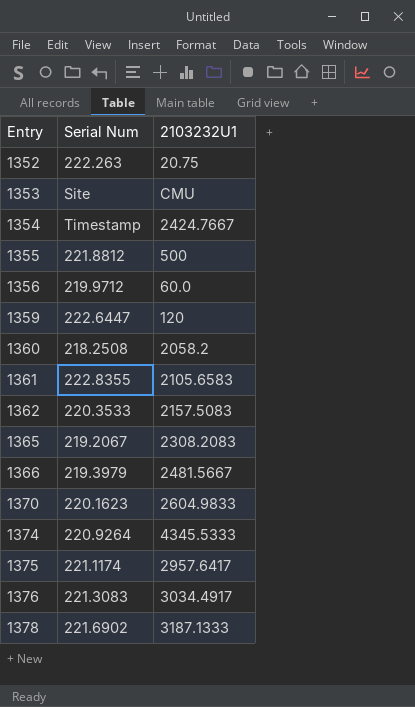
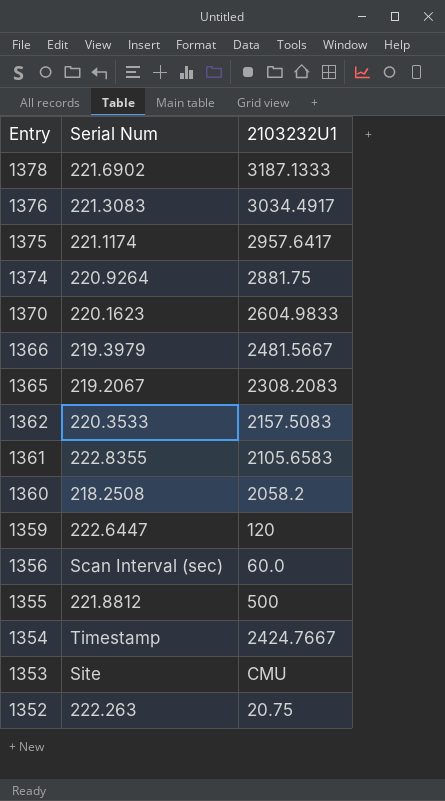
row order: Entry ascending -> Entry descending
1374 | 2103232U1: 4345.5333 -> 2881.75
1356 | Serial Num: 219.9712 -> Scan Interval (sec)

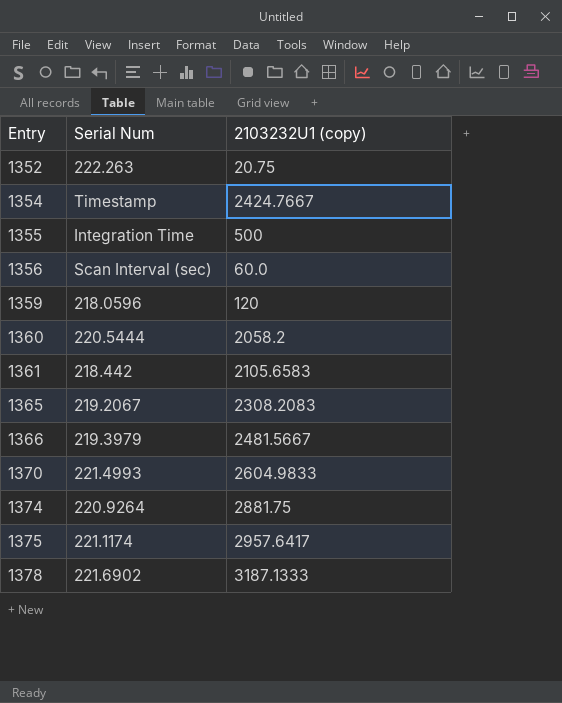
row order: Entry descending -> Entry ascending
column name: 2103232U1 -> 2103232U1 (copy)
row 1376: 221.3083 | 3034.4917 -> none
row 1362: 220.3533 | 2157.5083 -> none
row 1353: Site | CMU -> none
1355 | Serial Num: 221.8812 -> Integration Time
1359 | Serial Num: 222.6447 -> 218.0596
1360 | Serial Num: 218.2508 -> 220.5444
1361 | Serial Num: 222.8355 -> 218.442
1370 | Serial Num: 220.1623 -> 221.4993

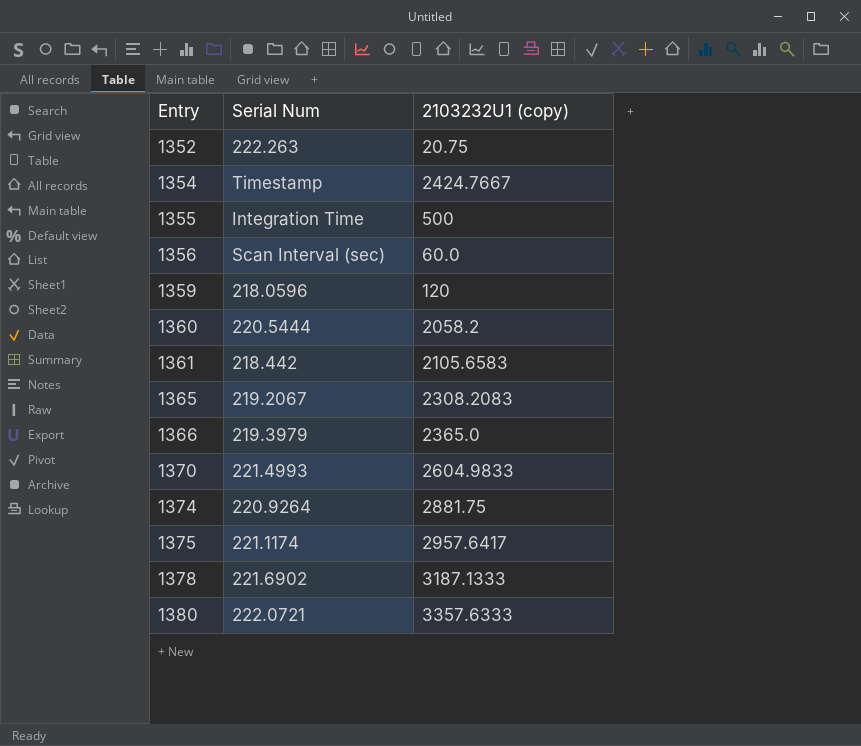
1366 | 2103232U1 (copy): 2481.5667 -> 2365.0
row 1380: none -> 222.0721 | 3357.6333

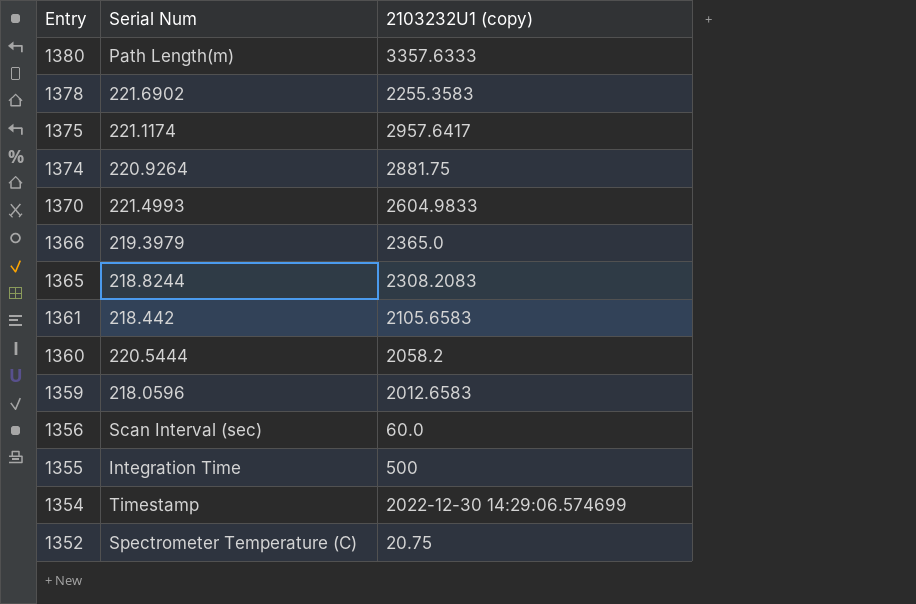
row order: Entry ascending -> Entry descending
1380 | Serial Num: 222.0721 -> Path Length(m)
1378 | 2103232U1 (copy): 3187.1333 -> 2255.3583
1365 | Serial Num: 219.2067 -> 218.8244
1359 | 2103232U1 (copy): 120 -> 2012.6583
1354 | 2103232U1 (copy): 2424.7667 -> 2022-12-30 14:29:06.574699
1352 | Serial Num: 222.263 -> Spectrometer Temperature (C)

